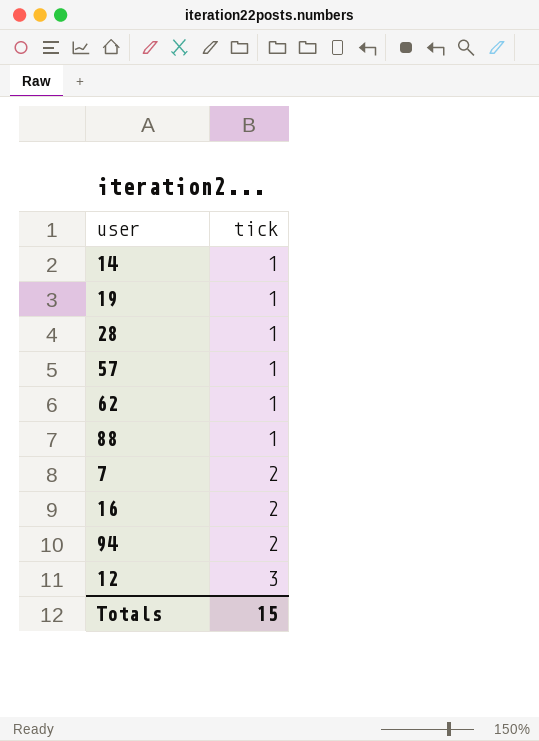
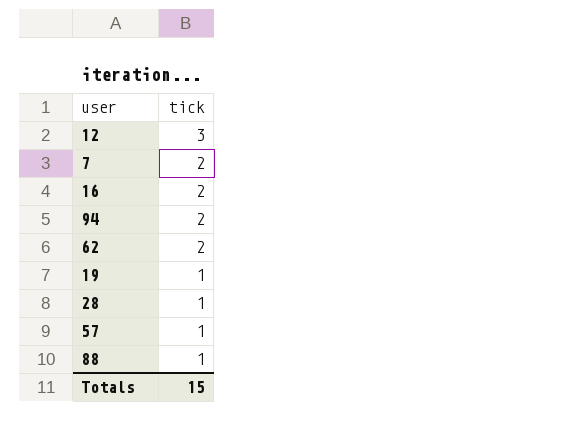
row order: tick ascending -> tick descending
row 14: 1 -> none
62 | tick: 1 -> 2

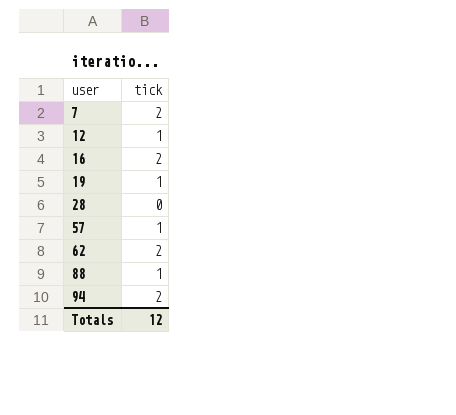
row order: tick descending -> user ascending
12 | tick: 3 -> 1
28 | tick: 1 -> 0
Totals | tick: 15 -> 12

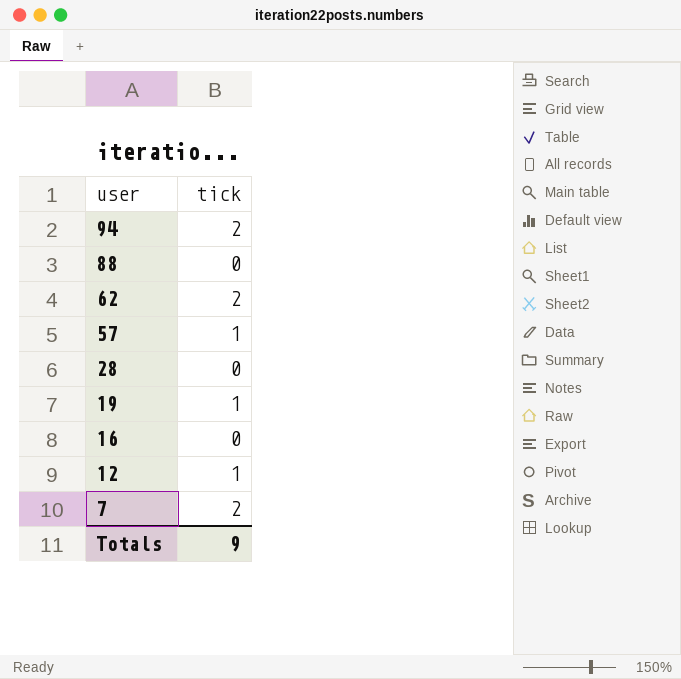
row order: user ascending -> user descending
88 | tick: 1 -> 0
16 | tick: 2 -> 0
Totals | tick: 12 -> 9

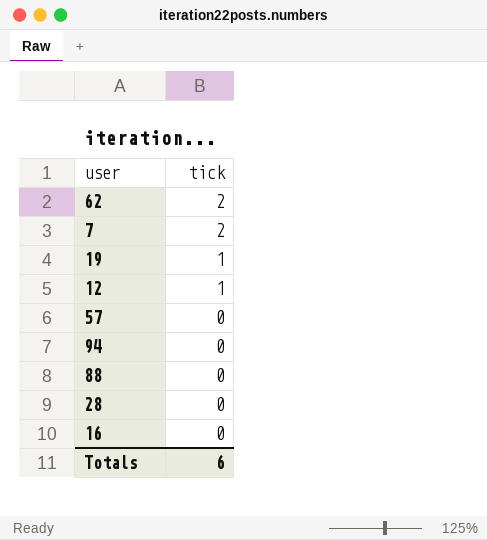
row order: user descending -> tick descending
57 | tick: 1 -> 0
94 | tick: 2 -> 0
Totals | tick: 9 -> 6

